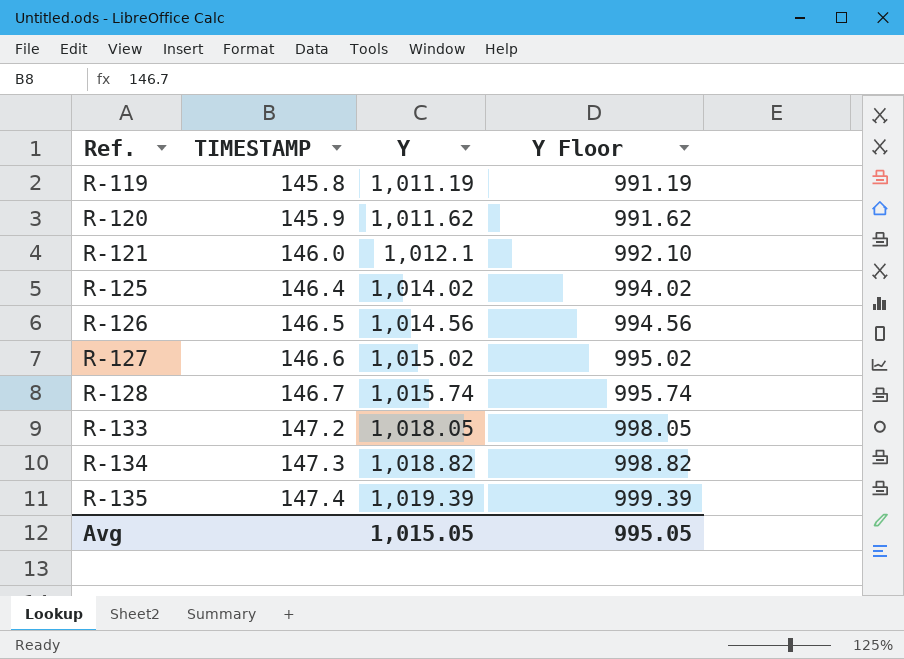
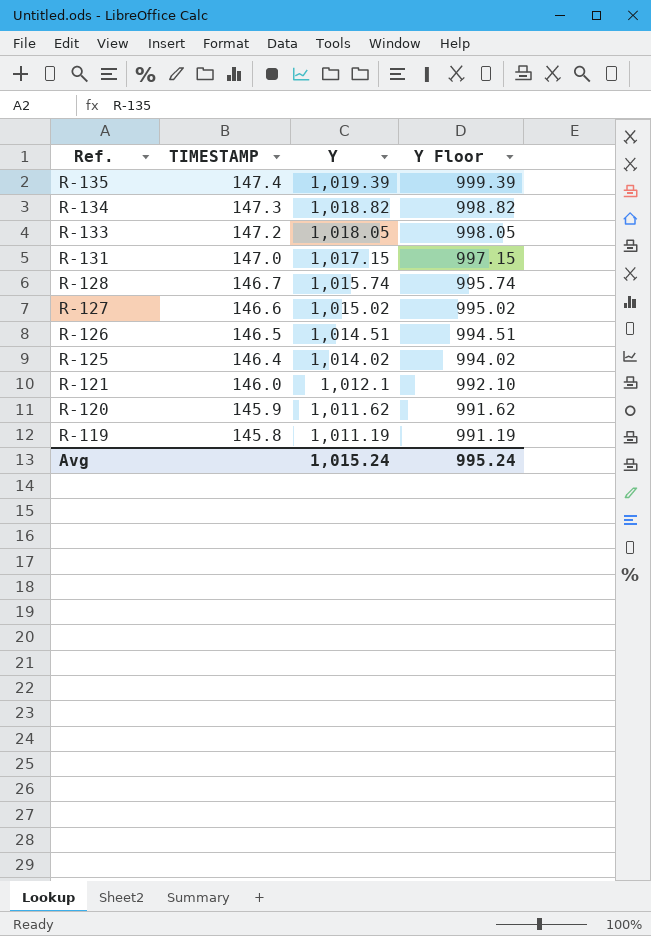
row order: Ref. ascending -> Ref. descending
row R-131: none -> 147.0 | 1,017.15 | 997.15
R-126 | Y: 1,014.56 -> 1,014.51
R-126 | Y Floor: 994.56 -> 994.51
Avg | Y: 1,015.05 -> 1,015.24
Avg | Y Floor: 995.05 -> 995.24

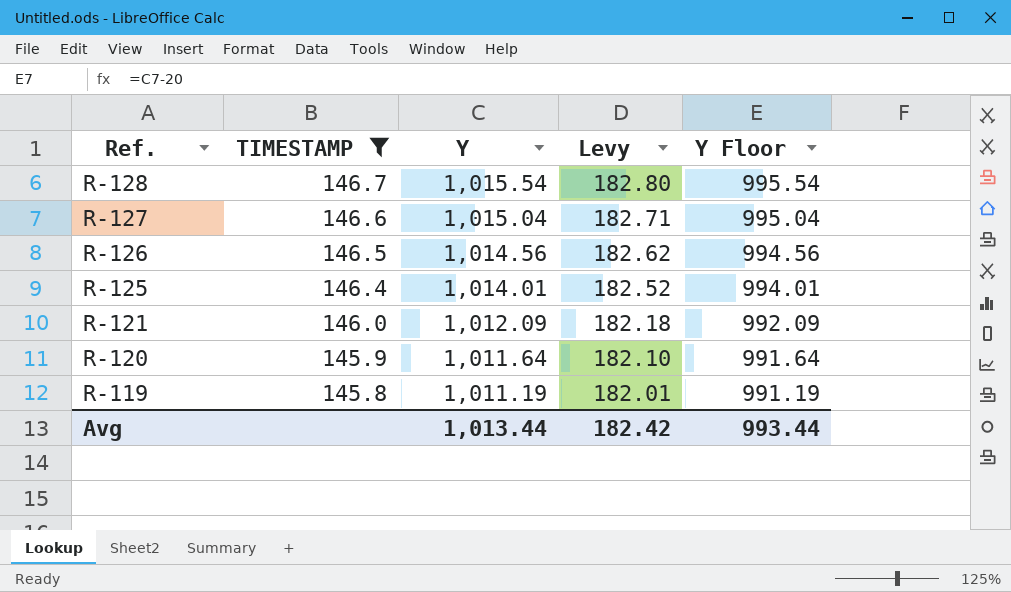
filter: none -> TIMESTAMP <= 146.7
column Levy | formula: none -> [Y] * 0.18
R-128 | Y: 1,015.74 -> 1,015.54
R-128 | Y Floor: 995.74 -> 995.54
R-127 | Y: 1,015.02 -> 1,015.04
R-127 | Y Floor: 995.02 -> 995.04
R-126 | Y: 1,014.51 -> 1,014.56
R-126 | Y Floor: 994.51 -> 994.56
R-125 | Y: 1,014.02 -> 1,014.01
R-125 | Y Floor: 994.02 -> 994.01
R-121 | Y: 1,012.1 -> 1,012.09
R-121 | Y Floor: 992.10 -> 992.09
R-120 | Y: 1,011.62 -> 1,011.64
R-120 | Y Floor: 991.62 -> 991.64
Avg | Y: 1,015.24 -> 1,013.44
Avg | Y Floor: 995.24 -> 993.44

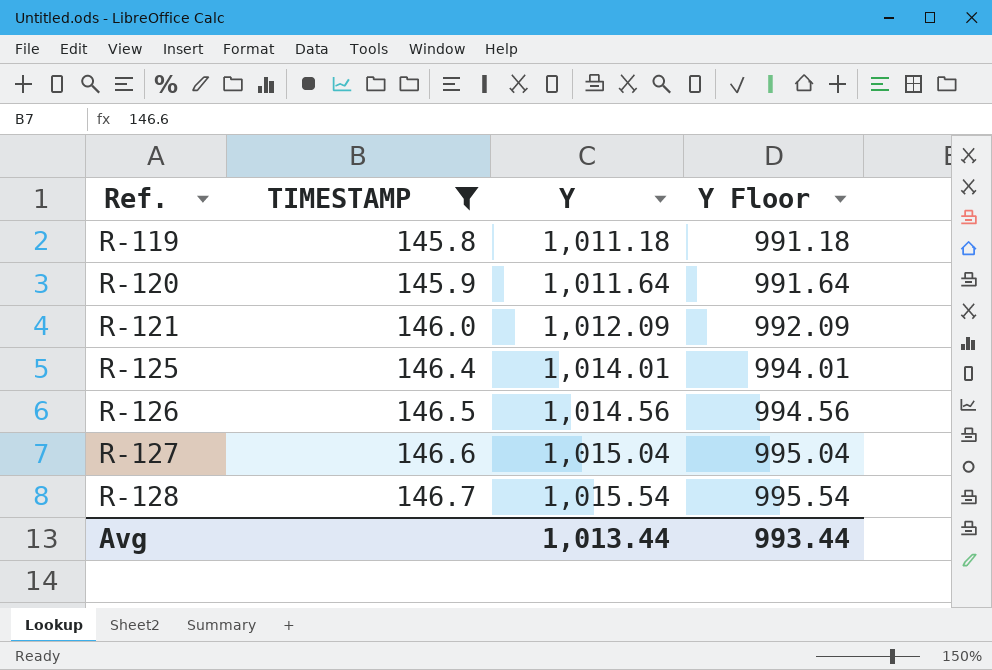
row order: Ref. descending -> Ref. ascending
column Levy | formula: [Y] * 0.18 -> none
R-119 | Y: 1,011.19 -> 1,011.18
R-119 | Y Floor: 991.19 -> 991.18

